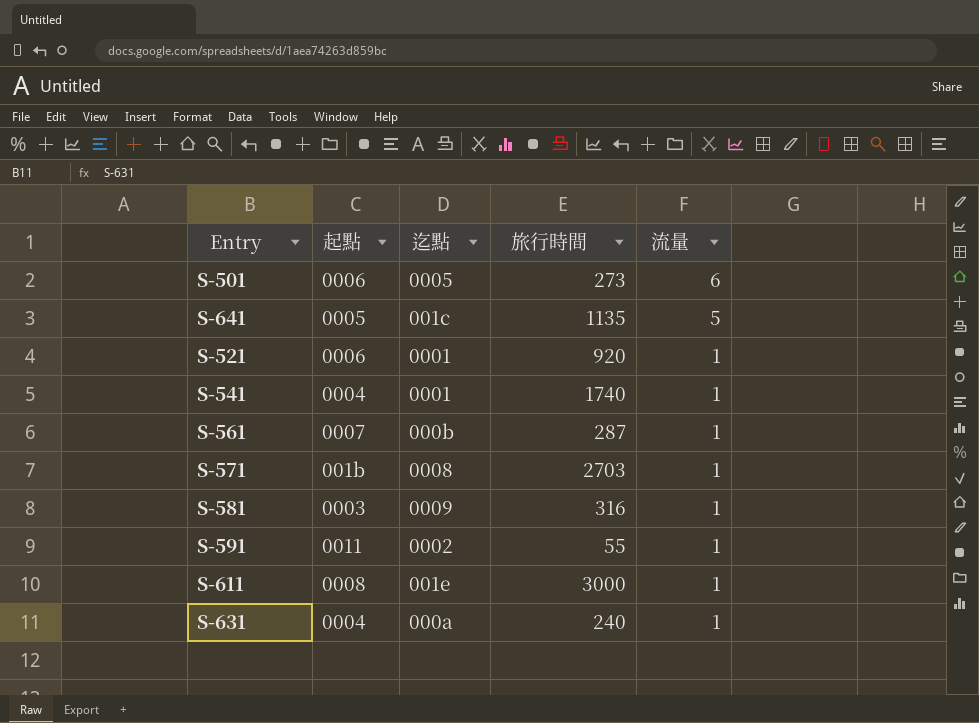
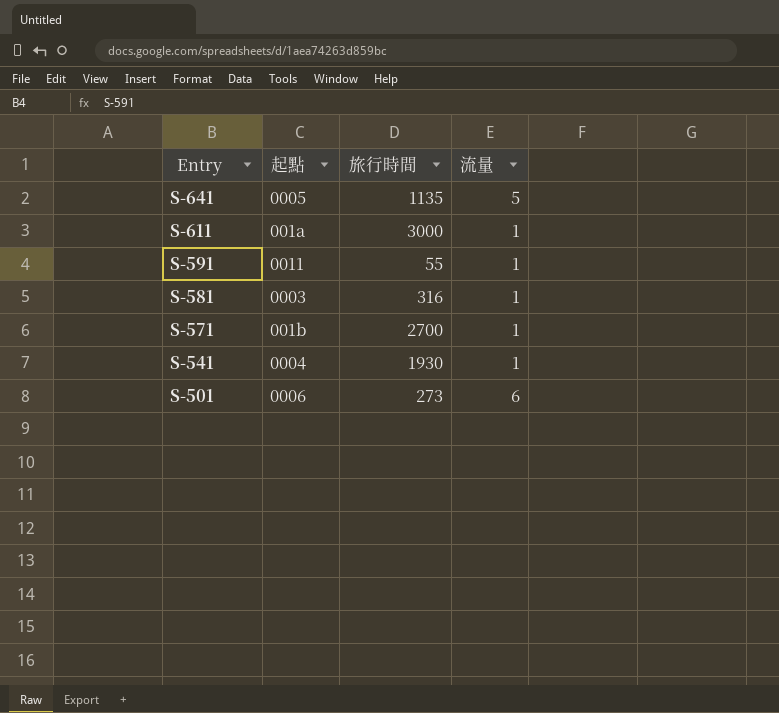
row order: 流量 descending -> Entry descending
column 迄點 | position: 3 -> none
row S-521: 0006 | 0001 | 920 | 1 -> none
row S-561: 0007 | 000b | 287 | 1 -> none
row S-631: 0004 | 000a | 240 | 1 -> none
S-611 | 起點: 0008 -> 001a
S-571 | 旅行時間: 2703 -> 2700
S-541 | 旅行時間: 1740 -> 1930

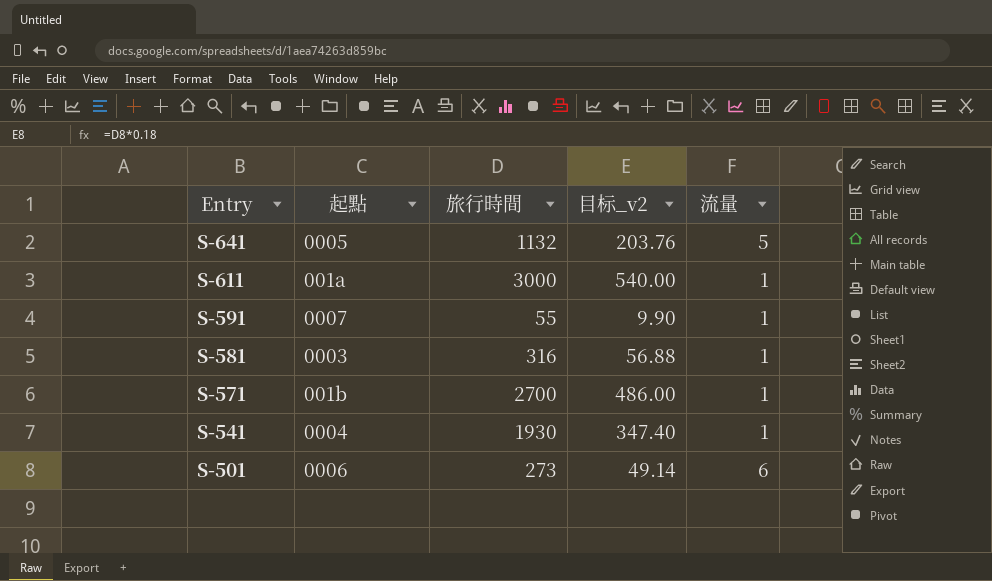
column 目标_v2 | formula: none -> [旅行時間] * 0.18
S-641 | 旅行時間: 1135 -> 1132
S-591 | 起點: 0011 -> 0007

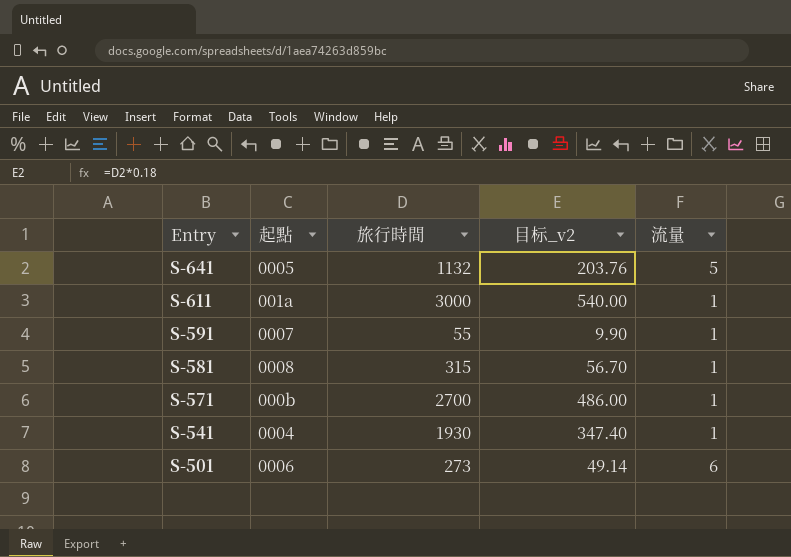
S-581 | 起點: 0003 -> 0008
S-581 | 旅行時間: 316 -> 315
S-581 | 目标_v2: 56.88 -> 56.70
S-571 | 起點: 001b -> 000b

